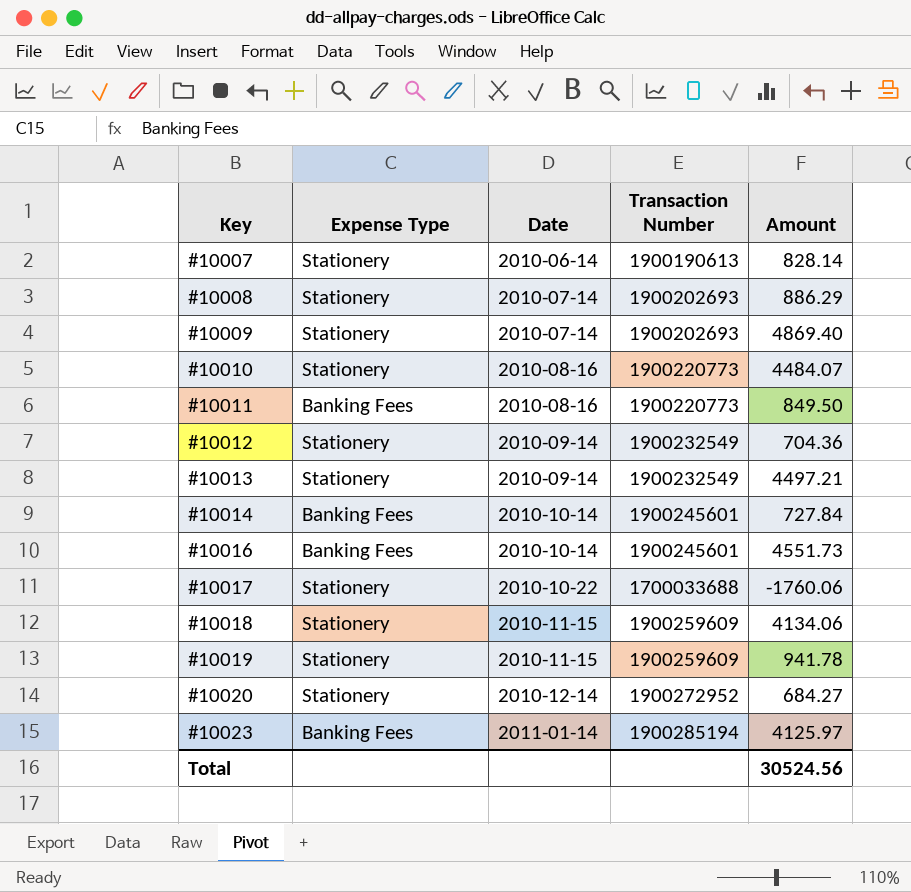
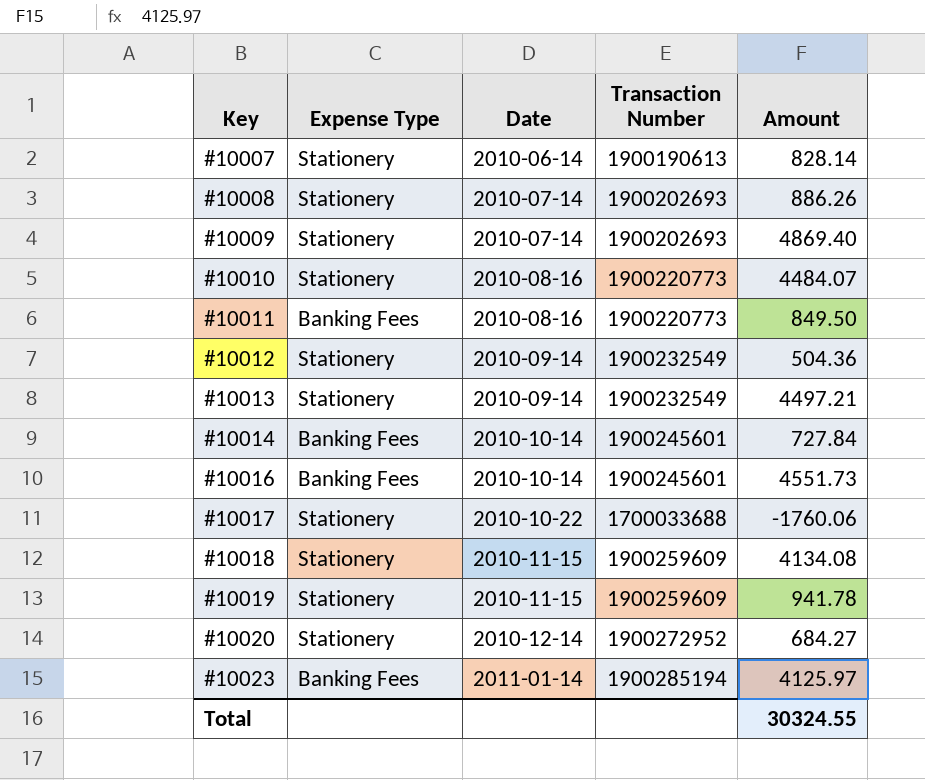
#10008 | Amount: 886.29 -> 886.26
#10012 | Amount: 704.36 -> 504.36
#10018 | Amount: 4134.06 -> 4134.08
Total | Amount: 30524.56 -> 30324.55

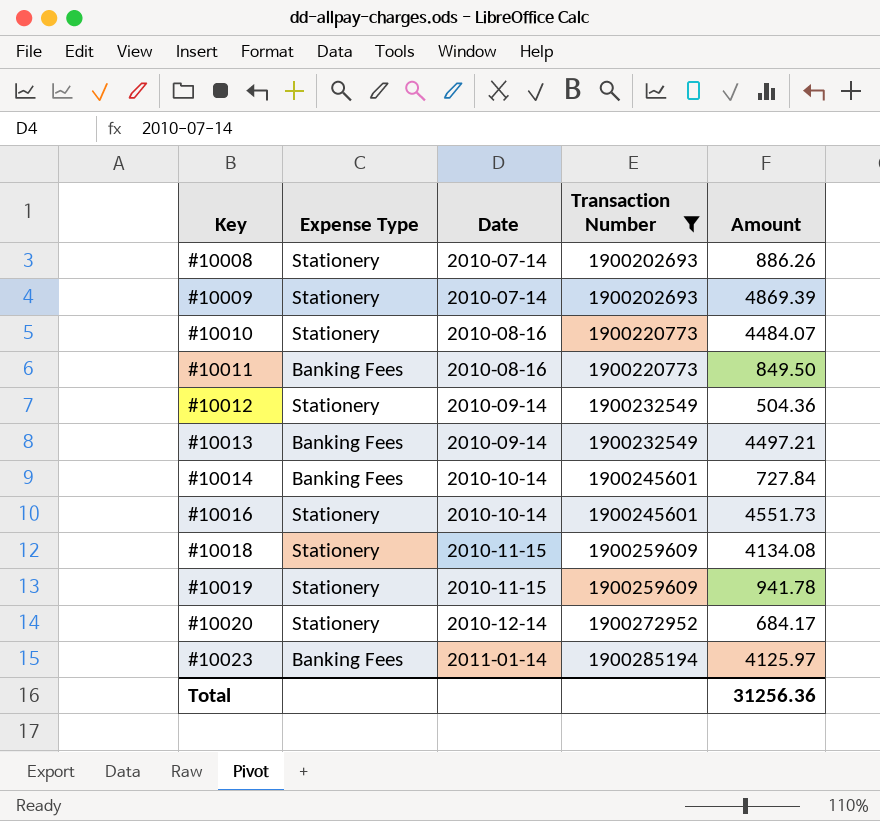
filter: none -> Transaction Number >= 1900202693
#10009 | Amount: 4869.40 -> 4869.39
#10013 | Expense Type: Stationery -> Banking Fees
#10016 | Expense Type: Banking Fees -> Stationery
#10020 | Amount: 684.27 -> 684.17
Total | Amount: 30324.55 -> 31256.36

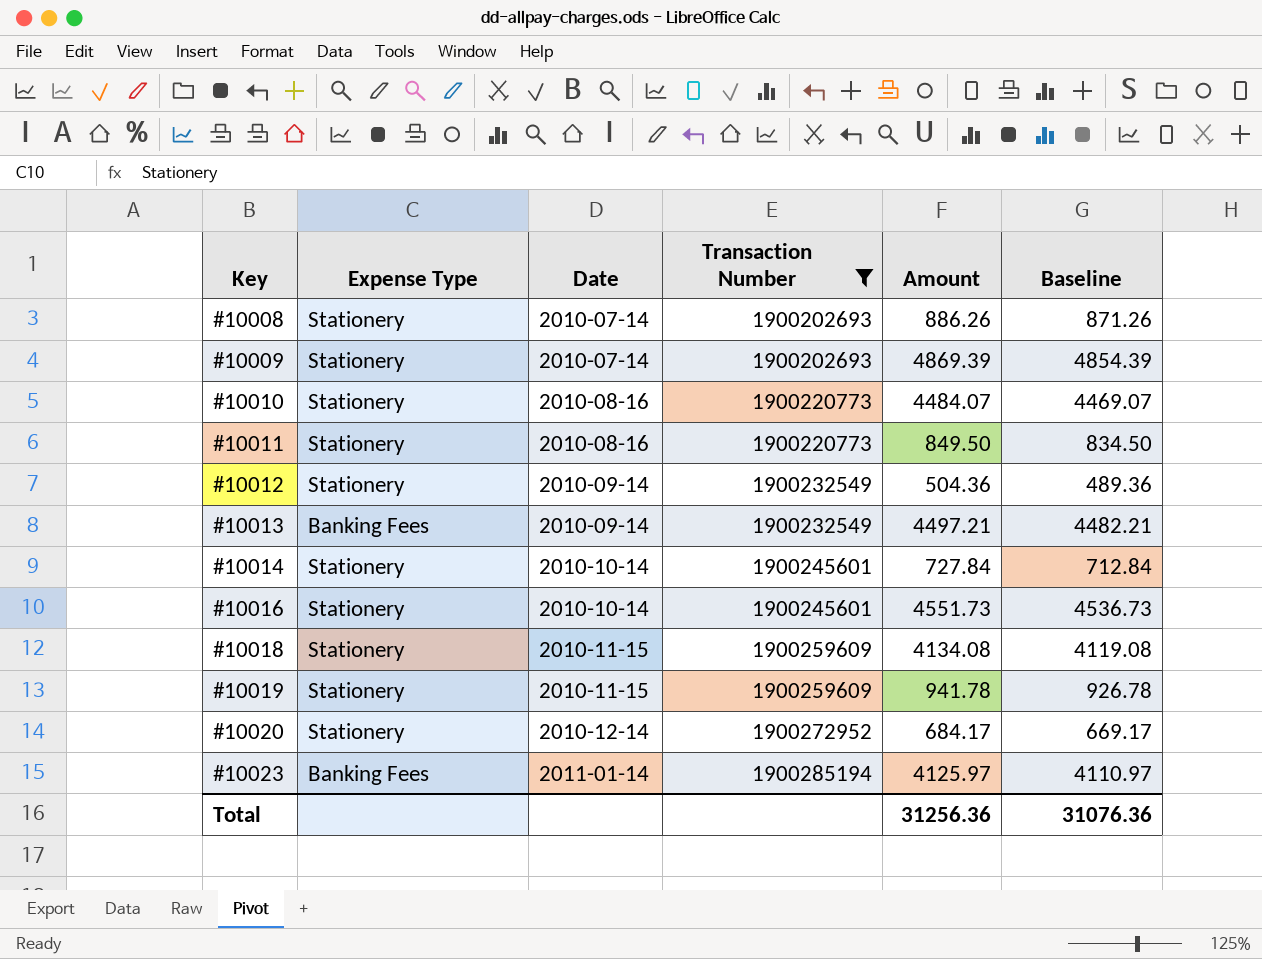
column Baseline | formula: none -> [Amount] - 15
#10011 | Expense Type: Banking Fees -> Stationery
#10014 | Expense Type: Banking Fees -> Stationery

